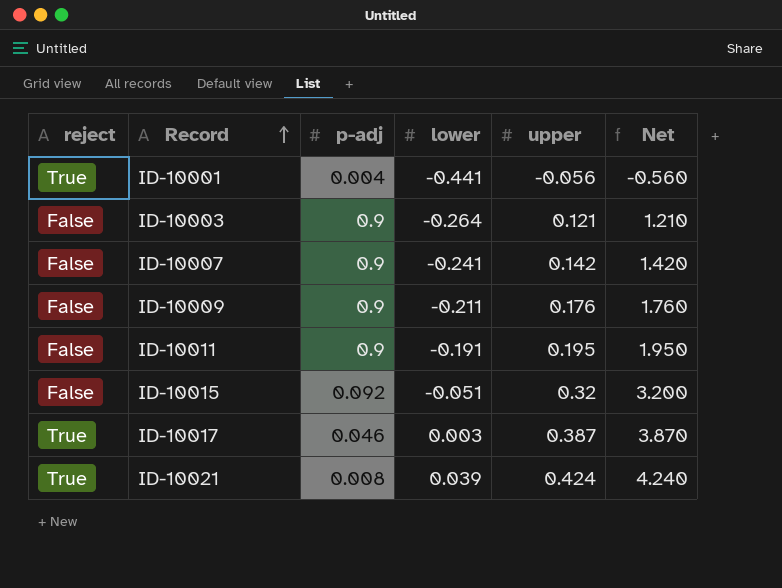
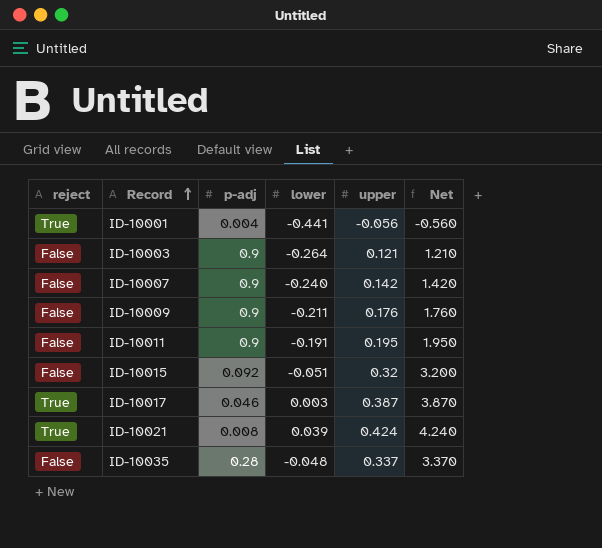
ID-10007 | lower: -0.241 -> -0.240
row ID-10035: none -> False | 0.28 | -0.048 | 0.337 | 3.370

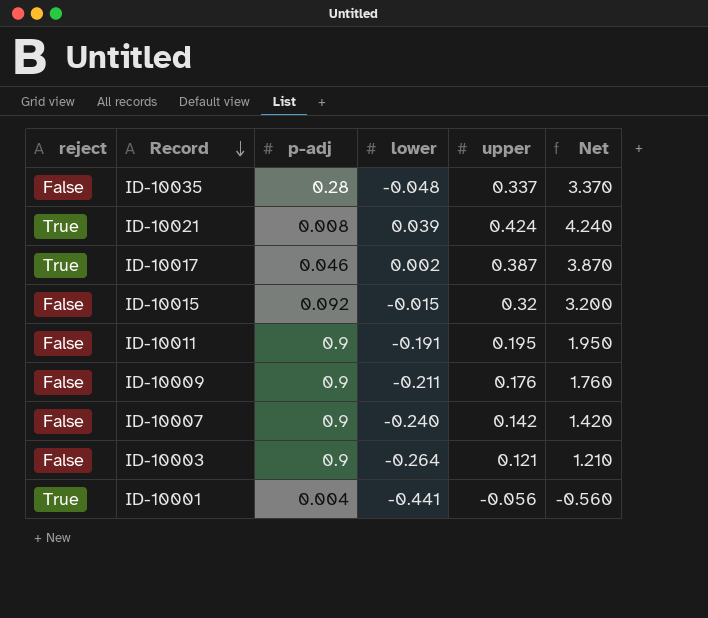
row order: Record ascending -> Record descending
ID-10017 | lower: 0.003 -> 0.002
ID-10015 | lower: -0.051 -> -0.015

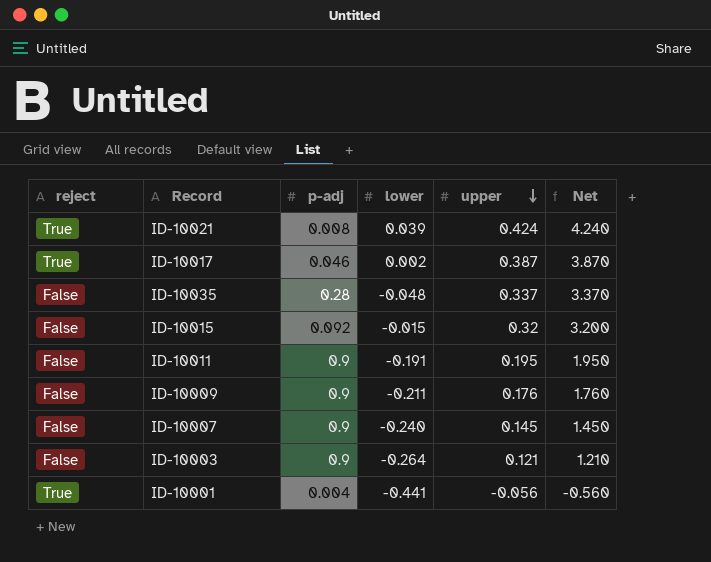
row order: Record descending -> upper descending
ID-10007 | upper: 0.142 -> 0.145
ID-10007 | Net: 1.420 -> 1.450

